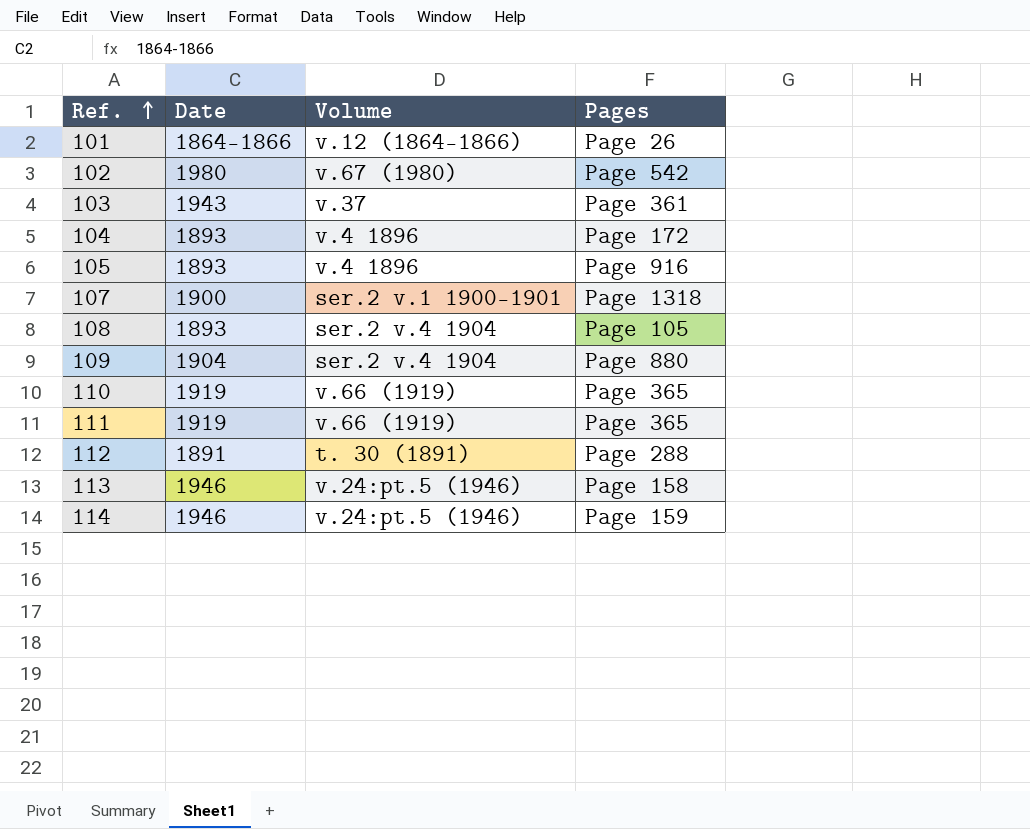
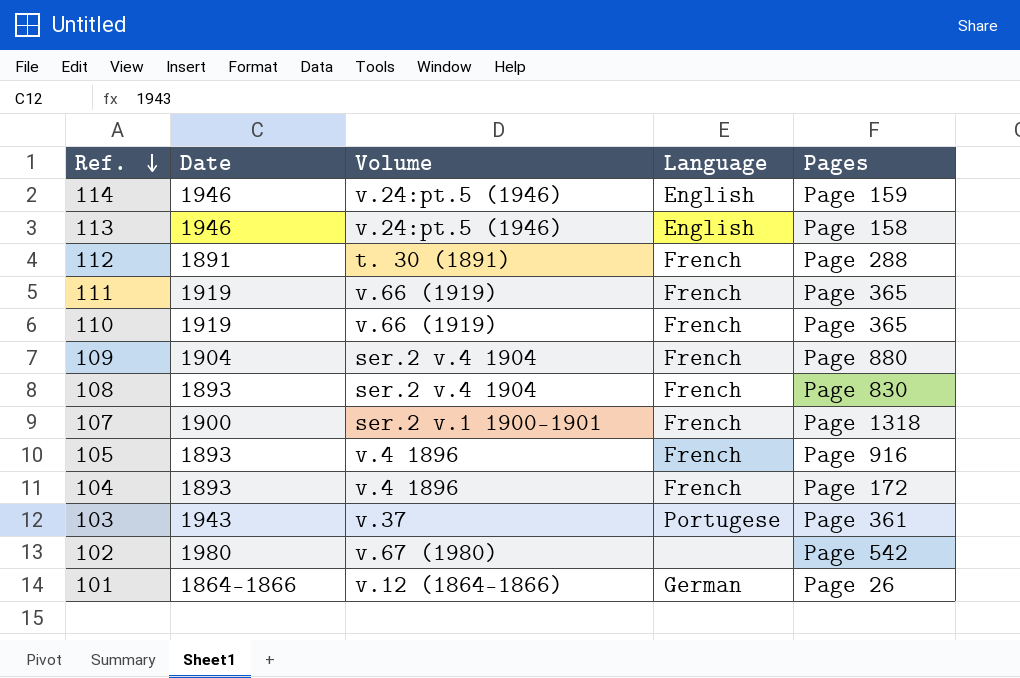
row order: Ref. ascending -> Ref. descending
column Language | position: none -> 4
108 | Pages: Page 105 -> Page 830

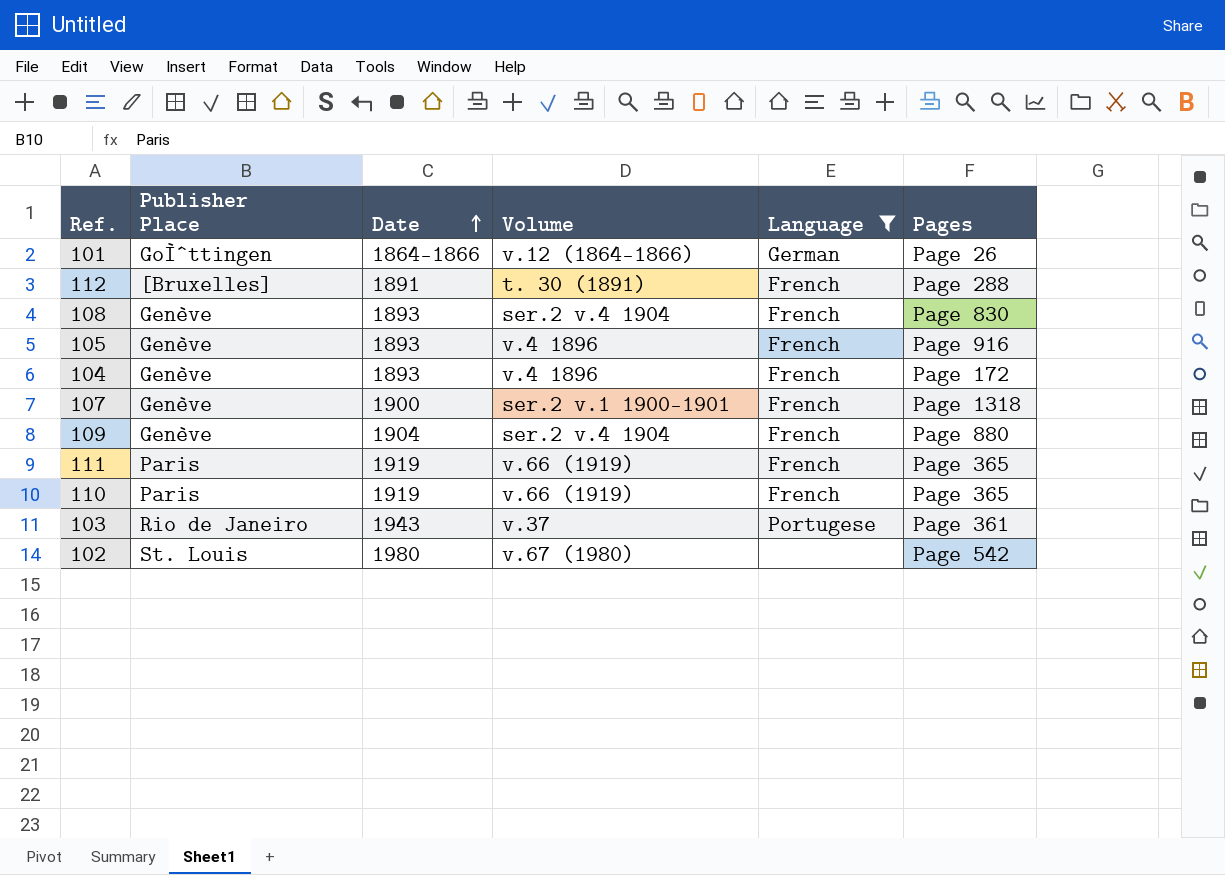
filter: none -> Language != English
row order: Ref. descending -> Date ascending
column Publisher Place | position: none -> 2

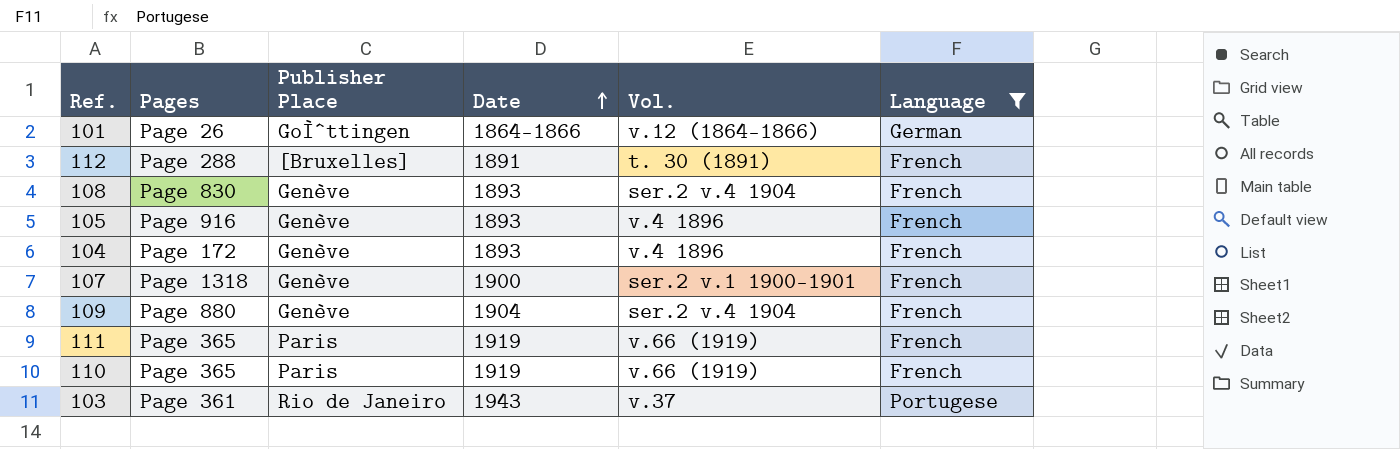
column Pages | position: 6 -> 2
column name: Volume -> Vol.
row 102: St. Louis | 1980 | v.67 (1980) | none | Page 542 -> none

